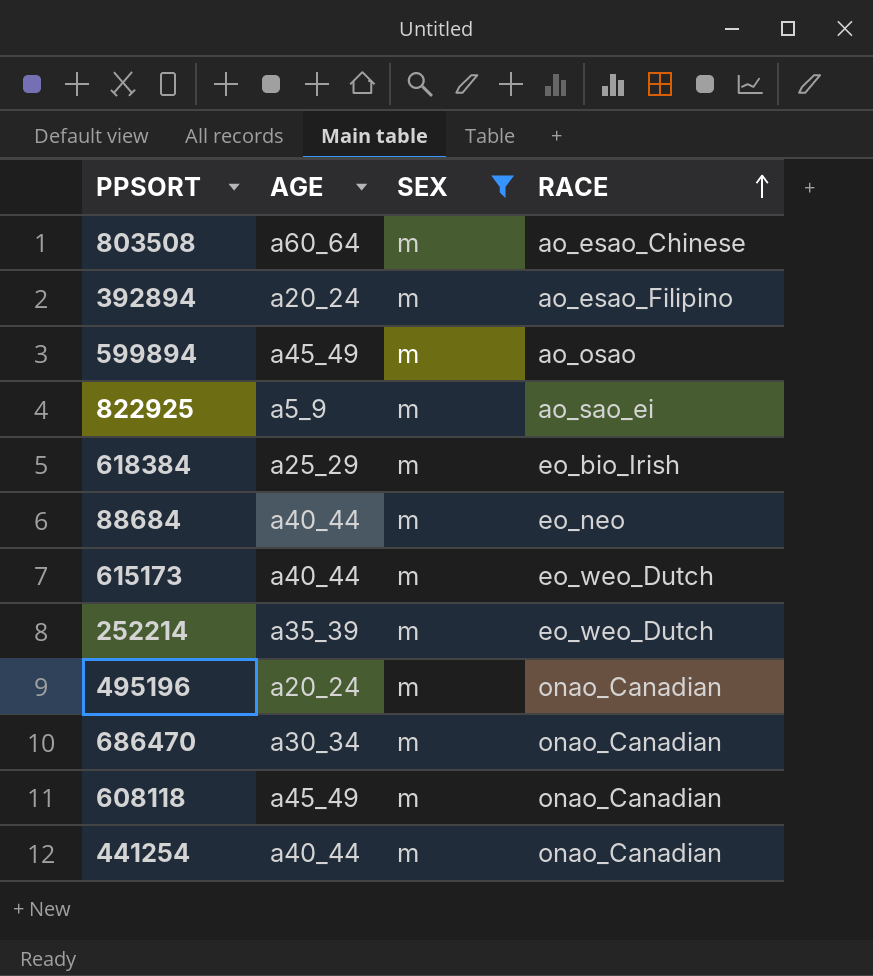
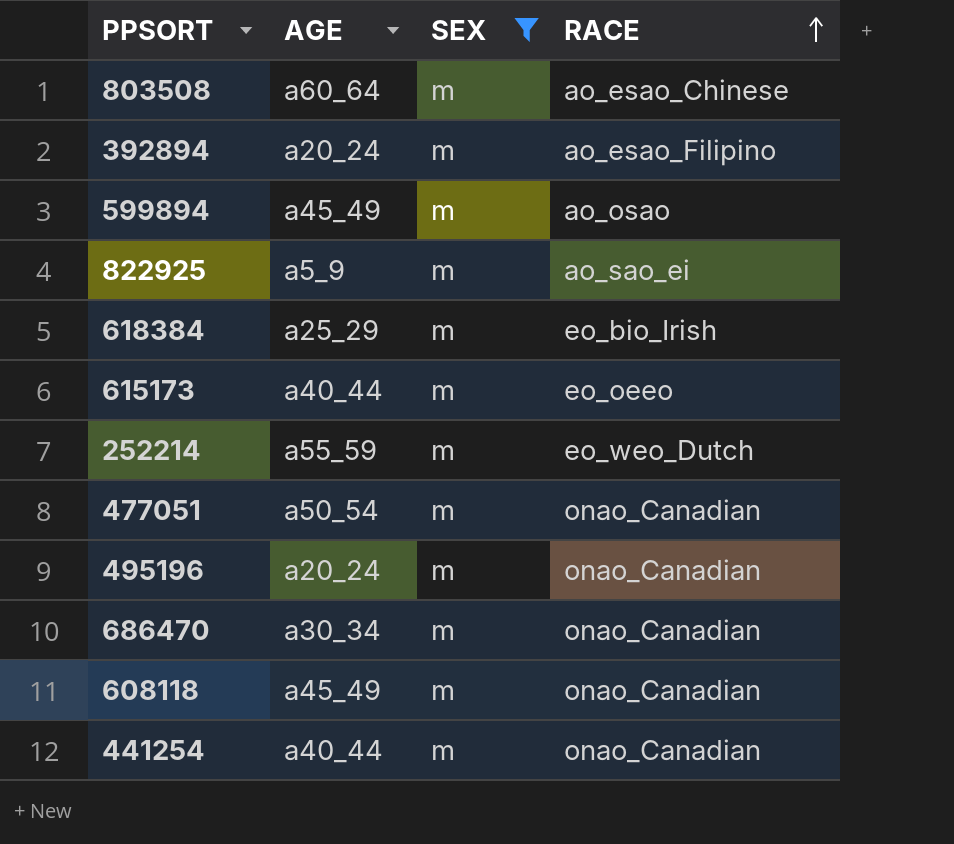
row 88684: a40_44 | m | eo_neo -> none
615173 | RACE: eo_weo_Dutch -> eo_oeeo
252214 | AGE: a35_39 -> a55_59
row 477051: none -> a50_54 | m | onao_Canadian

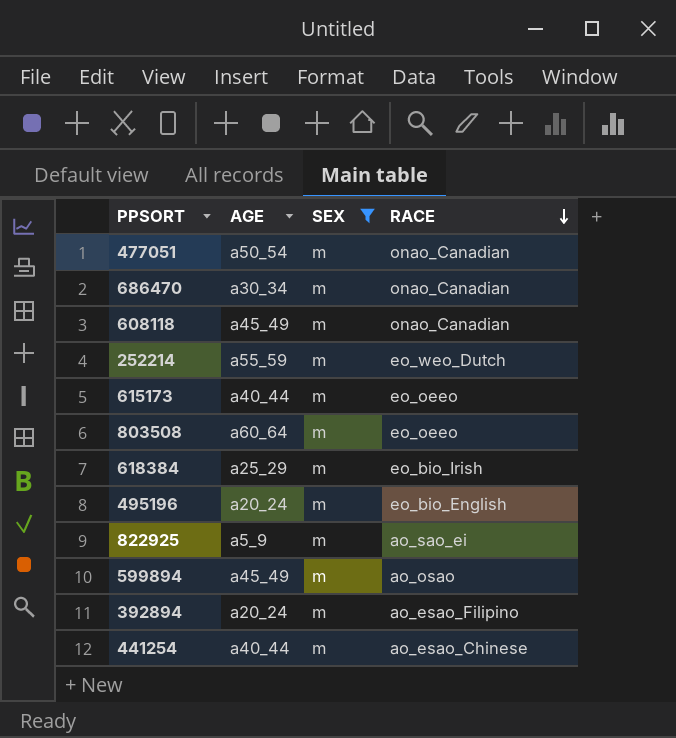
row order: RACE ascending -> RACE descending
803508 | RACE: ao_esao_Chinese -> eo_oeeo
495196 | RACE: onao_Canadian -> eo_bio_English
441254 | RACE: onao_Canadian -> ao_esao_Chinese

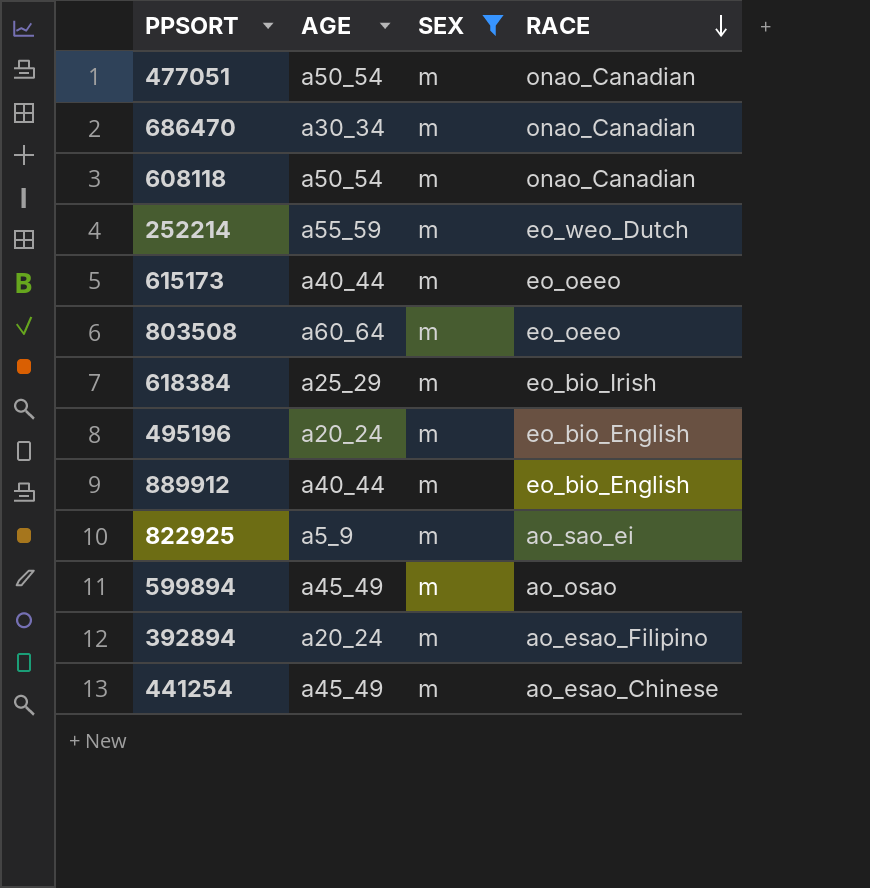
608118 | AGE: a45_49 -> a50_54
row 889912: none -> a40_44 | m | eo_bio_English
441254 | AGE: a40_44 -> a45_49

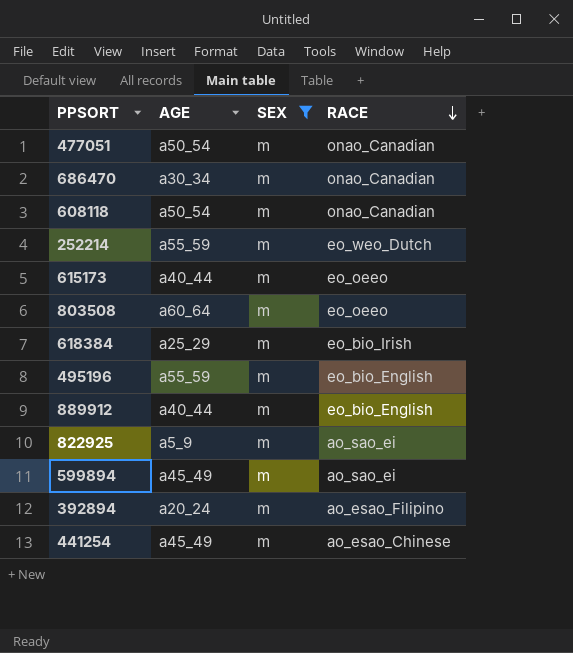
495196 | AGE: a20_24 -> a55_59
599894 | RACE: ao_osao -> ao_sao_ei

